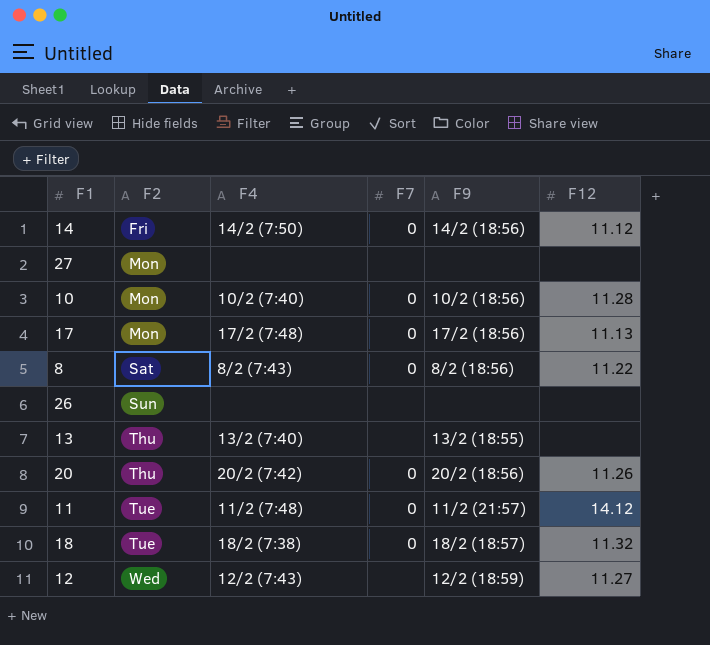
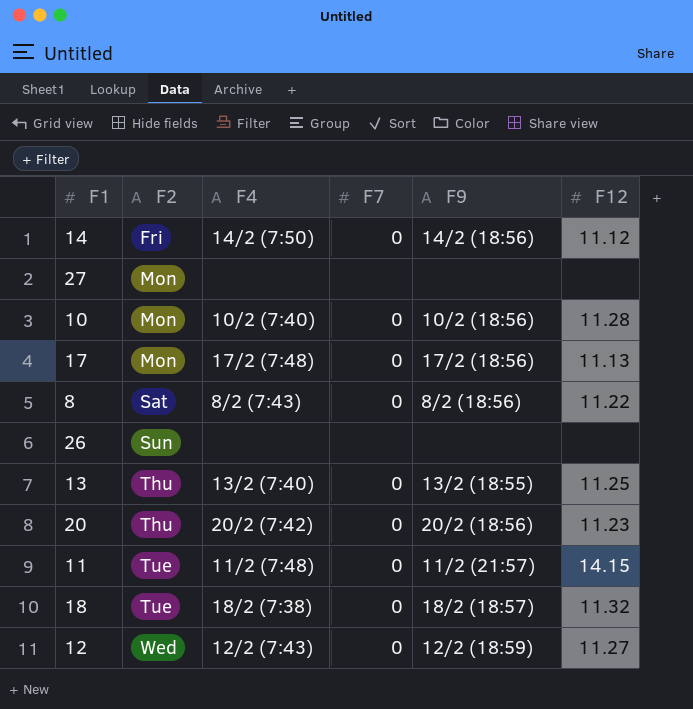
13 | F7: none -> 0
13 | F12: none -> 11.25
20 | F12: 11.26 -> 11.23
11 | F12: 14.12 -> 14.15
12 | F7: none -> 0

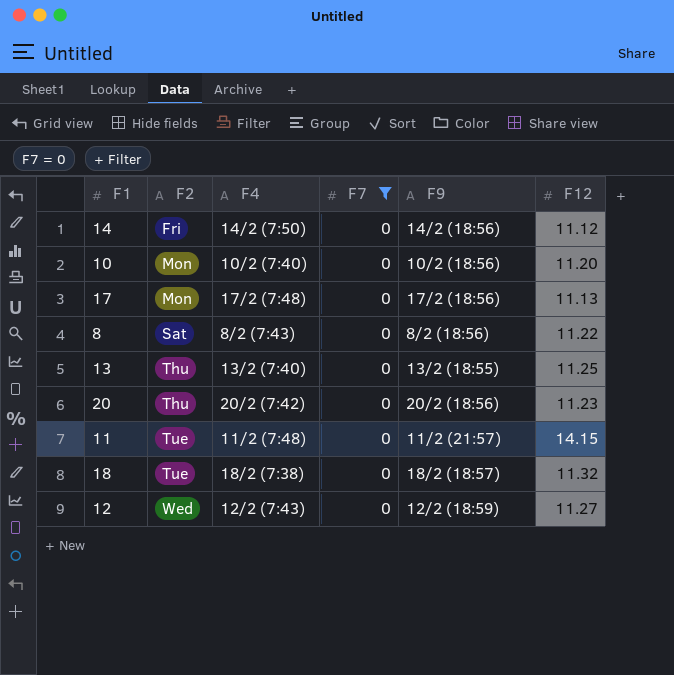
filter: none -> F7 = 0
10 | F12: 11.28 -> 11.20

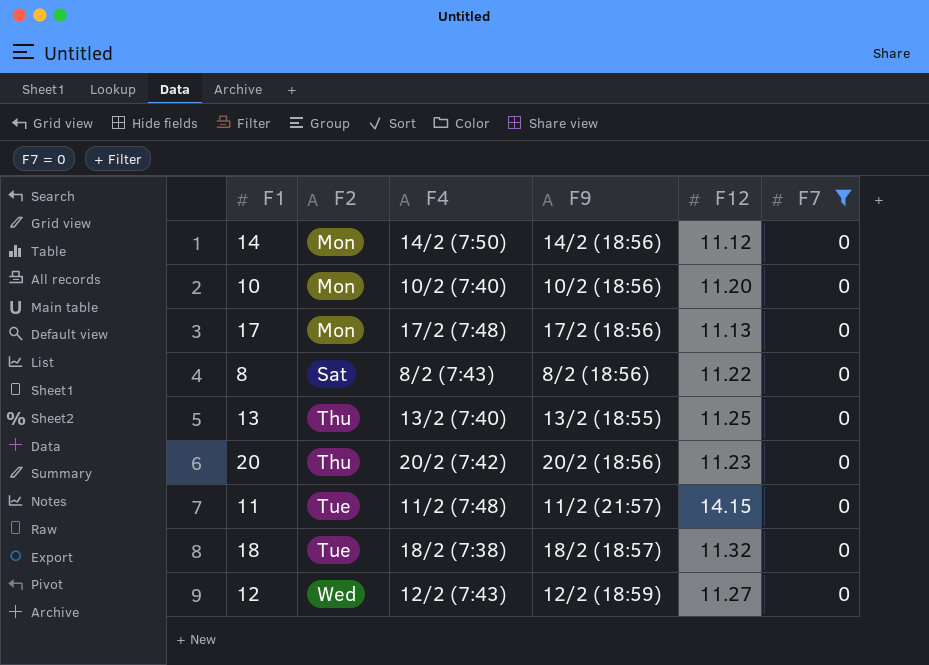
column F7 | position: 4 -> 6
14 | F2: Fri -> Mon

